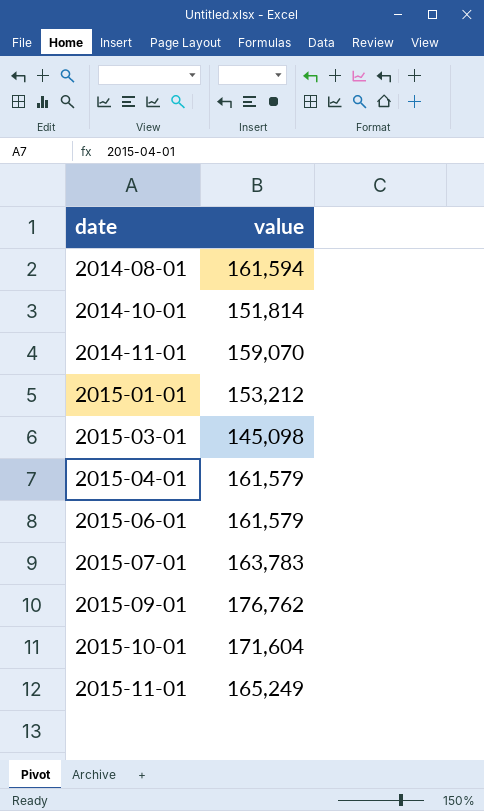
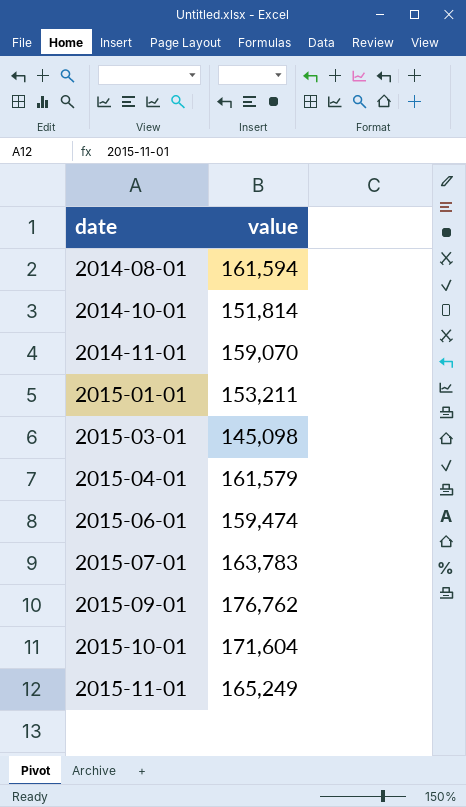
2015-01-01 | value: 153,212 -> 153,211
2015-06-01 | value: 161,579 -> 159,474

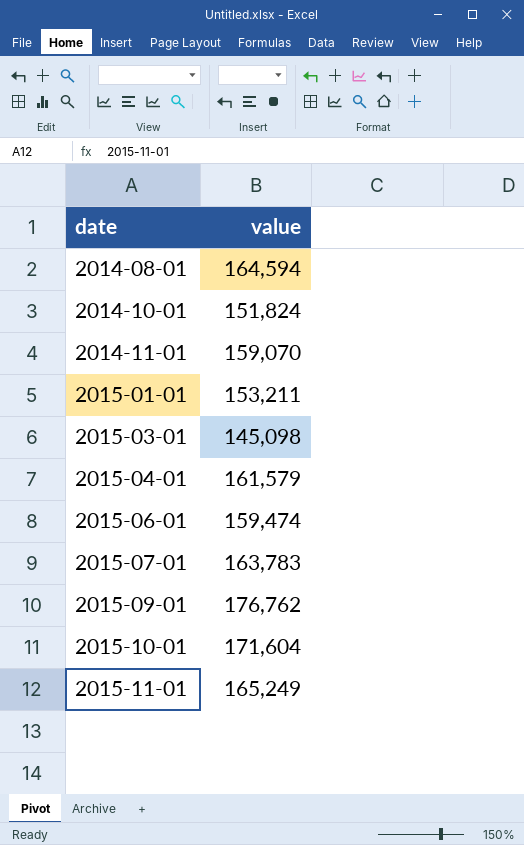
2014-08-01 | value: 161,594 -> 164,594
2014-10-01 | value: 151,814 -> 151,824

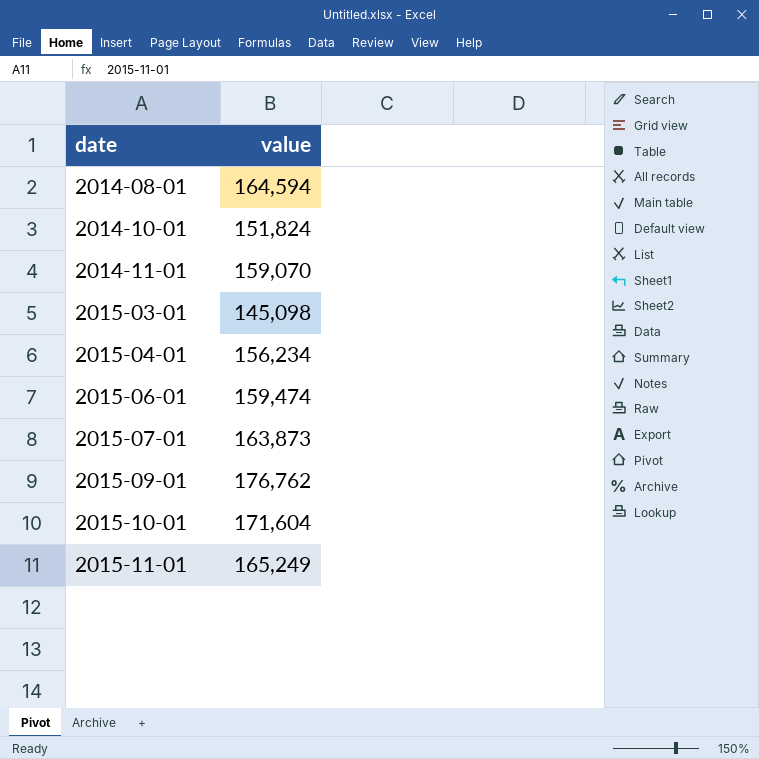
row 2015-01-01: 153,211 -> none
2015-04-01 | value: 161,579 -> 156,234
2015-07-01 | value: 163,783 -> 163,873

